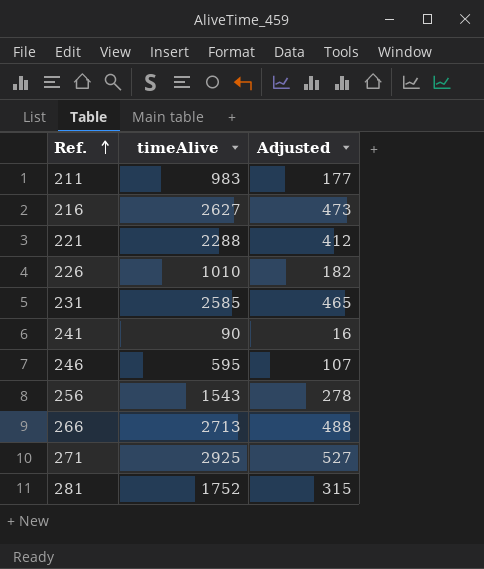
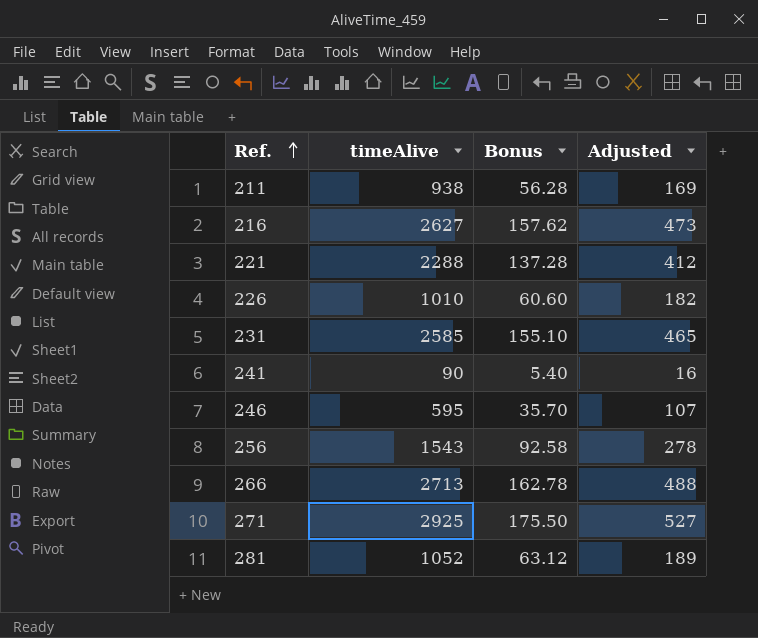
column Bonus | formula: none -> [timeAlive] * 0.06
211 | timeAlive: 983 -> 938
211 | Adjusted: 177 -> 169
281 | timeAlive: 1752 -> 1052
281 | Adjusted: 315 -> 189

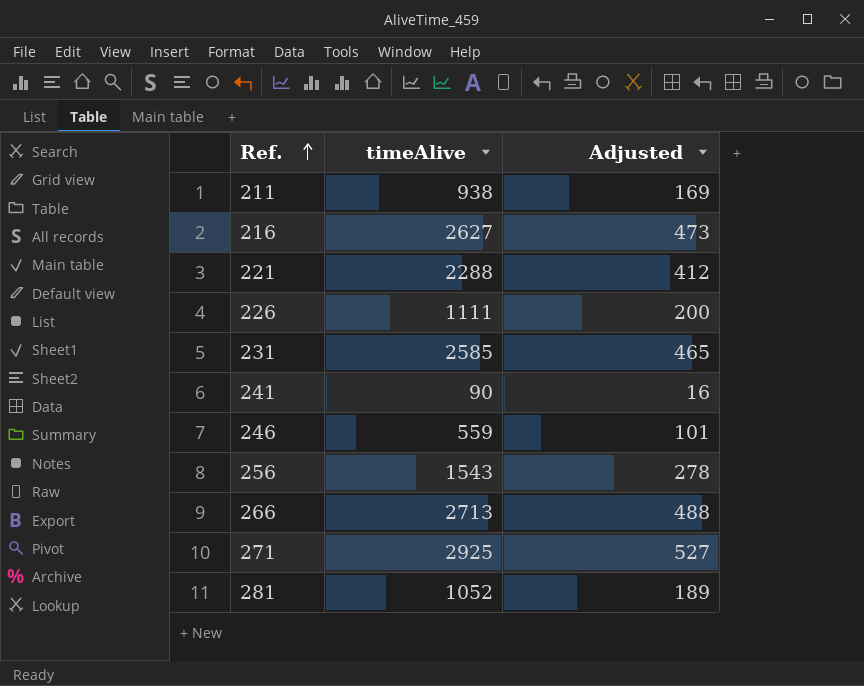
column Bonus | formula: [timeAlive] * 0.06 -> none
226 | timeAlive: 1010 -> 1111
226 | Adjusted: 182 -> 200
246 | timeAlive: 595 -> 559
246 | Adjusted: 107 -> 101

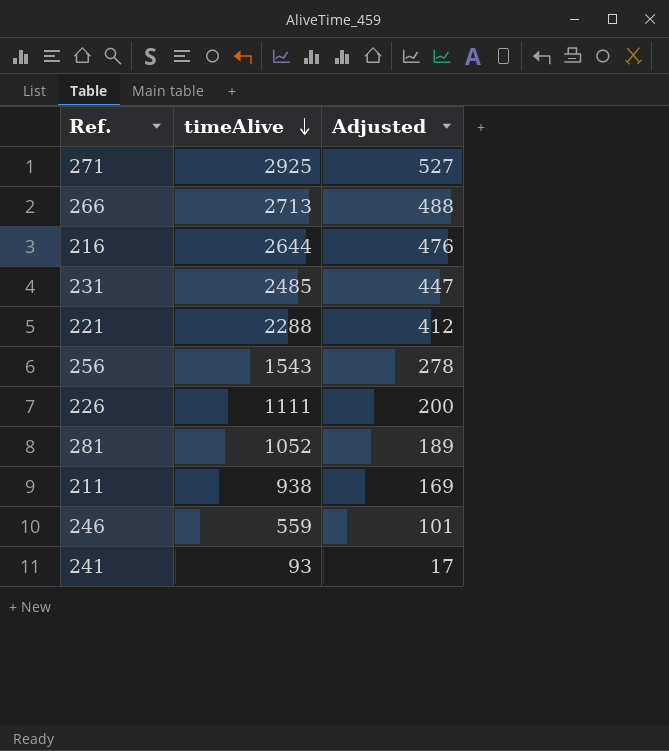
row order: Ref. ascending -> timeAlive descending
216 | timeAlive: 2627 -> 2644
216 | Adjusted: 473 -> 476
231 | timeAlive: 2585 -> 2485
231 | Adjusted: 465 -> 447
241 | timeAlive: 90 -> 93
241 | Adjusted: 16 -> 17

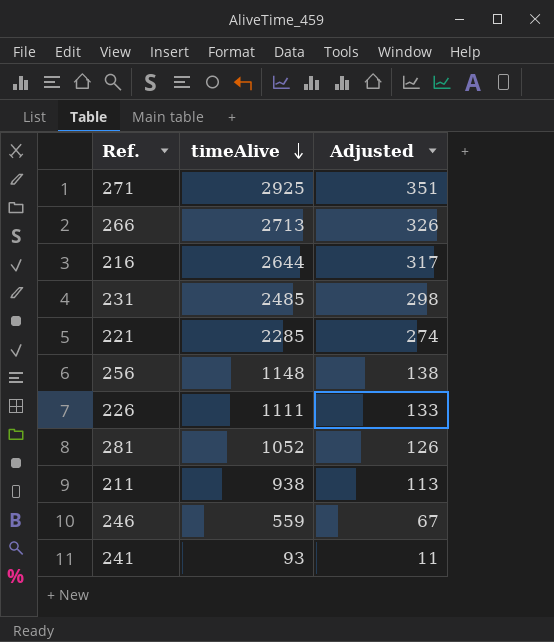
column Adjusted | formula: [timeAlive] * 0.18 -> [timeAlive] * 0.12
221 | timeAlive: 2288 -> 2285
256 | timeAlive: 1543 -> 1148

